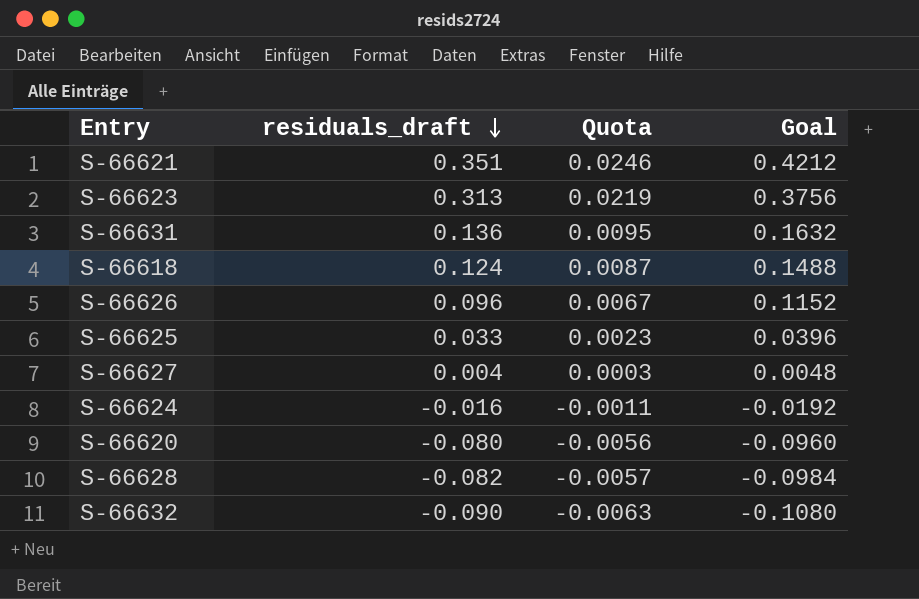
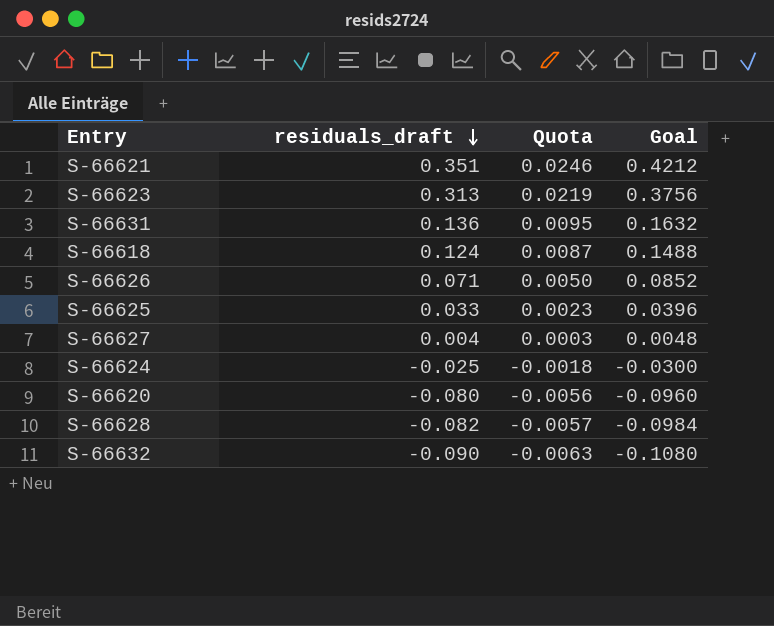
S-66626 | residuals_draft: 0.096 -> 0.071
S-66626 | Quota: 0.0067 -> 0.0050
S-66626 | Goal: 0.1152 -> 0.0852
S-66624 | residuals_draft: -0.016 -> -0.025
S-66624 | Quota: -0.0011 -> -0.0018
S-66624 | Goal: -0.0192 -> -0.0300

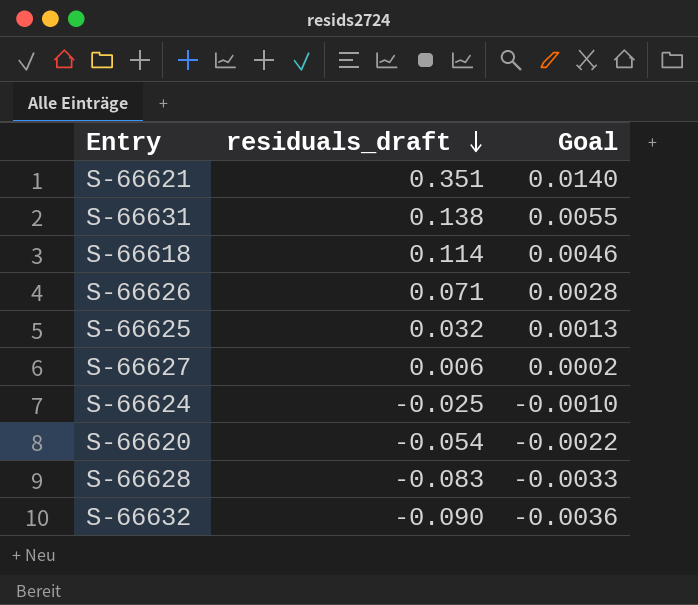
column Quota | formula: [residuals_draft] * 0.07 -> none
column Goal | formula: [residuals_draft] * 1.2 -> [residuals_draft] * 0.04
row S-66623: 0.313 | 0.0219 | 0.3756 -> none
S-66631 | residuals_draft: 0.136 -> 0.138
S-66618 | residuals_draft: 0.124 -> 0.114
S-66625 | residuals_draft: 0.033 -> 0.032
S-66627 | residuals_draft: 0.004 -> 0.006
S-66620 | residuals_draft: -0.080 -> -0.054
S-66628 | residuals_draft: -0.082 -> -0.083

